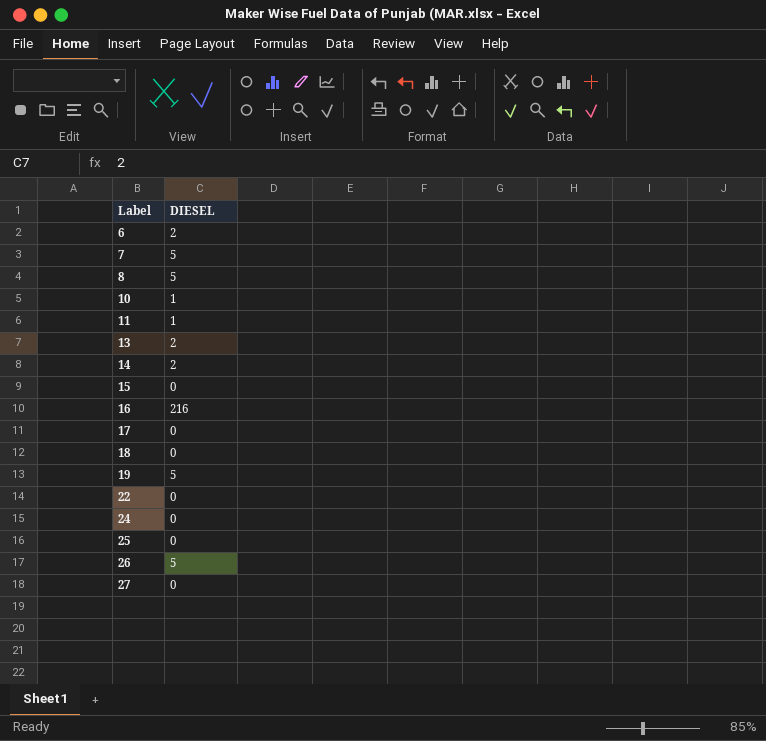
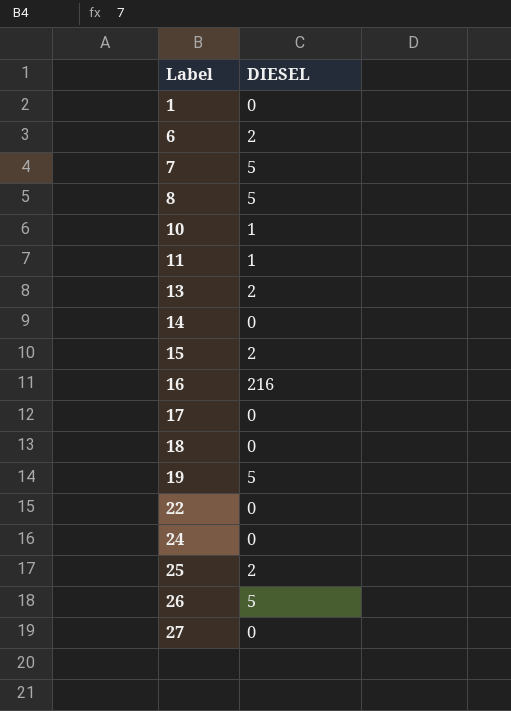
row 1: none -> 0
14 | DIESEL: 2 -> 0
15 | DIESEL: 0 -> 2
25 | DIESEL: 0 -> 2

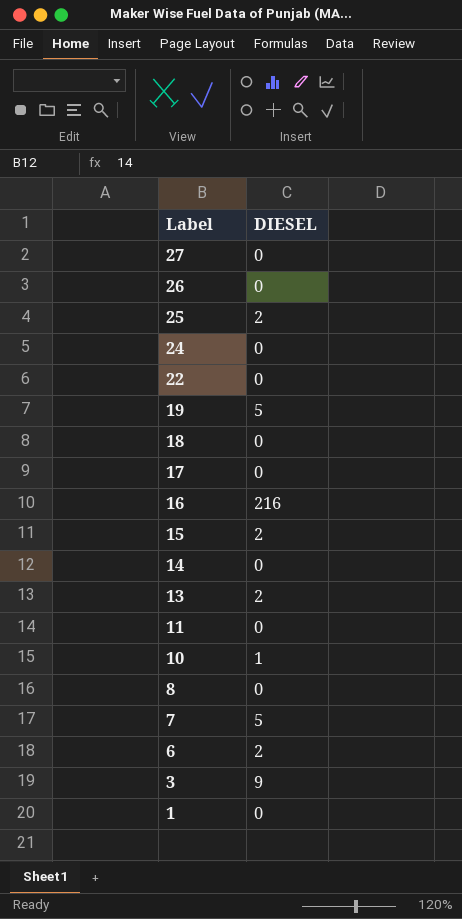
row order: Label ascending -> Label descending
26 | DIESEL: 5 -> 0
11 | DIESEL: 1 -> 0
8 | DIESEL: 5 -> 0
row 3: none -> 9

